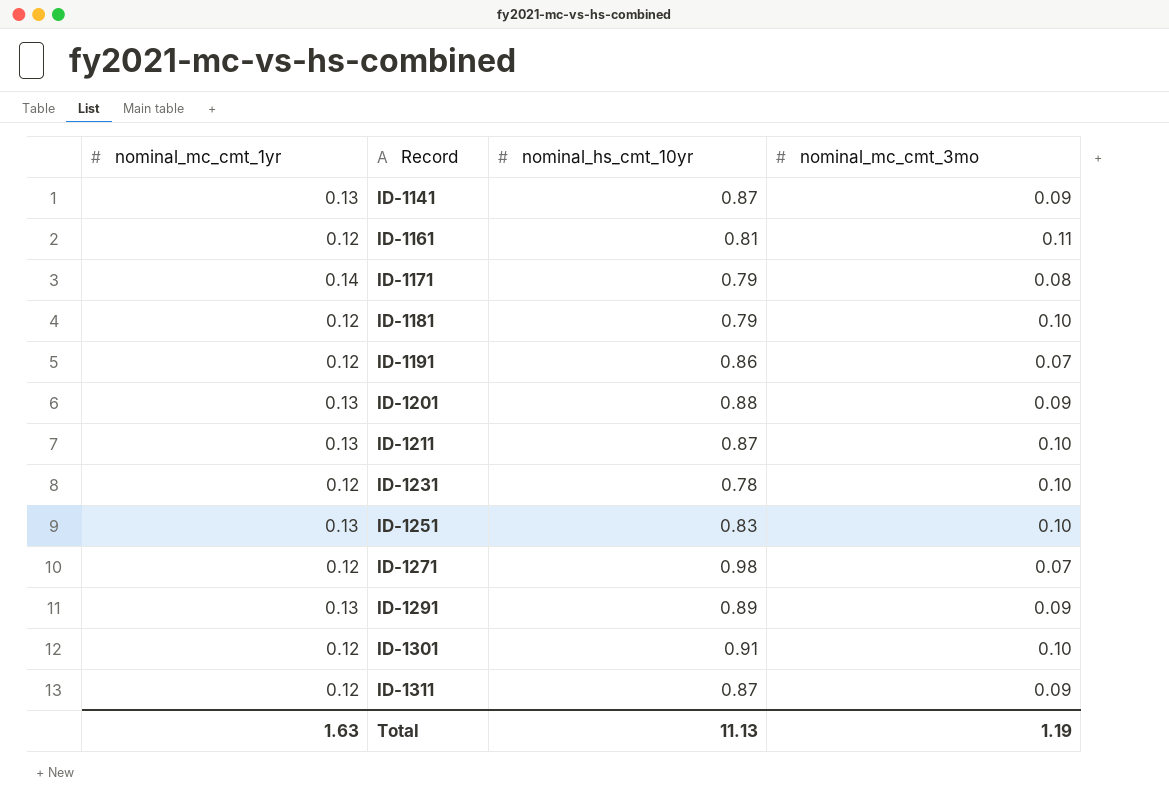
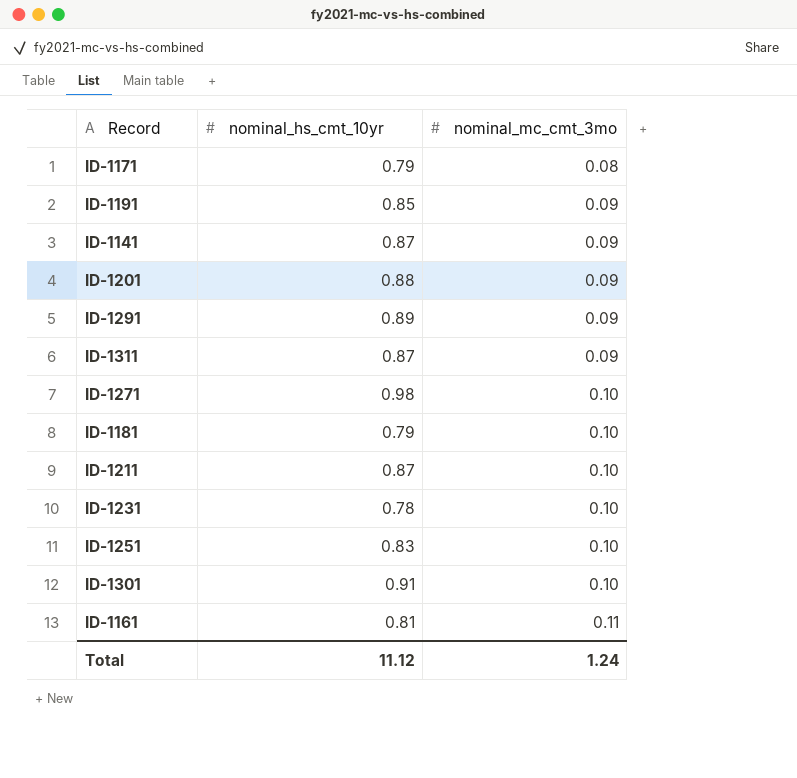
row order: Record ascending -> nominal_mc_cmt_3mo ascending
column nominal_mc_cmt_1yr | position: 1 -> none
ID-1191 | nominal_hs_cmt_10yr: 0.86 -> 0.85
ID-1191 | nominal_mc_cmt_3mo: 0.07 -> 0.09
ID-1271 | nominal_mc_cmt_3mo: 0.07 -> 0.10
Total | nominal_hs_cmt_10yr: 11.13 -> 11.12
Total | nominal_mc_cmt_3mo: 1.19 -> 1.24

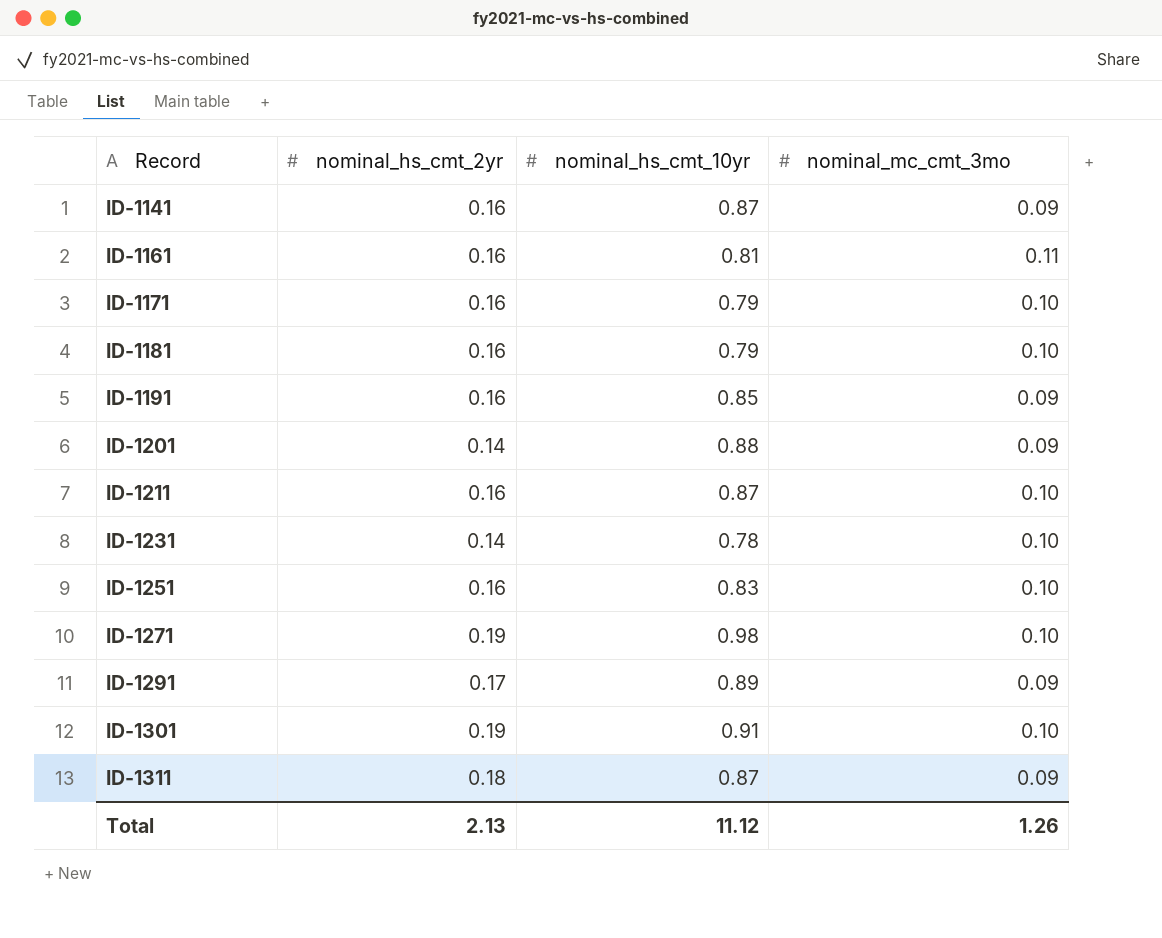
row order: nominal_mc_cmt_3mo ascending -> Record ascending
column nominal_hs_cmt_2yr | position: none -> 2
ID-1171 | nominal_mc_cmt_3mo: 0.08 -> 0.10
Total | nominal_mc_cmt_3mo: 1.24 -> 1.26

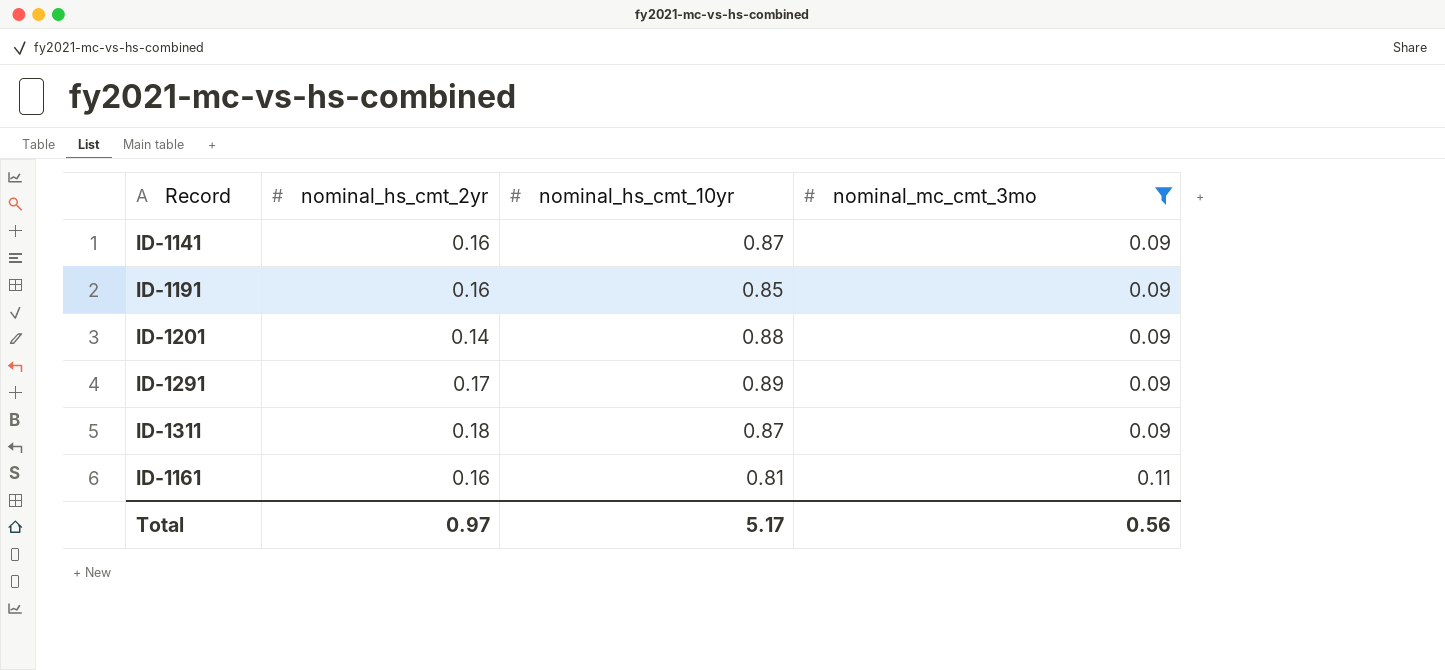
filter: none -> nominal_mc_cmt_3mo != 0.10
row order: Record ascending -> nominal_mc_cmt_3mo ascending
Total | nominal_hs_cmt_2yr: 2.13 -> 0.97
Total | nominal_hs_cmt_10yr: 11.12 -> 5.17
Total | nominal_mc_cmt_3mo: 1.26 -> 0.56

